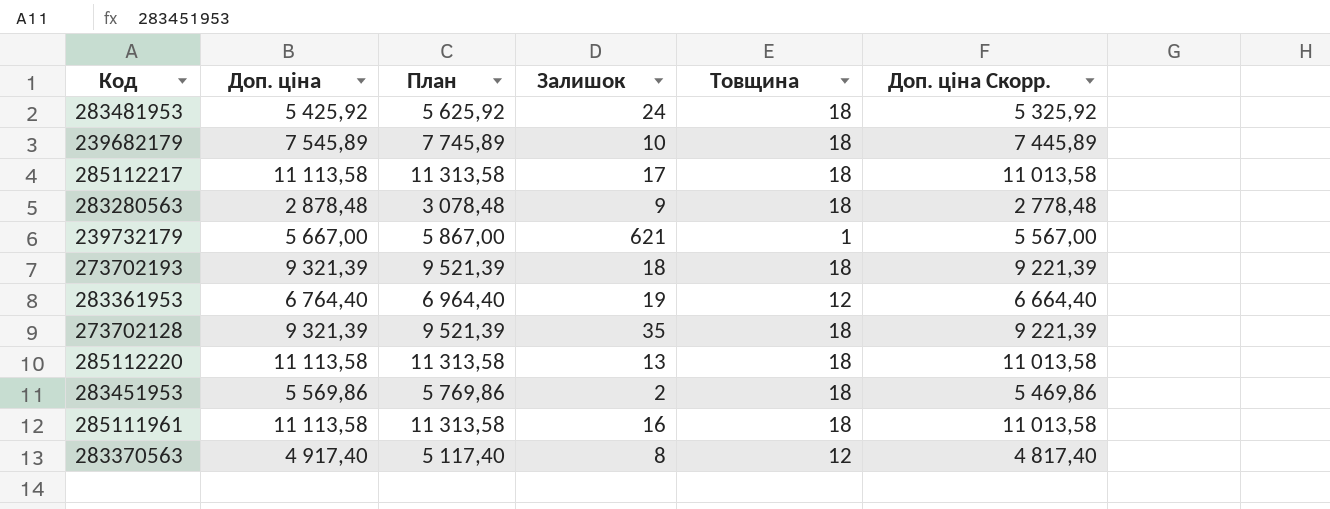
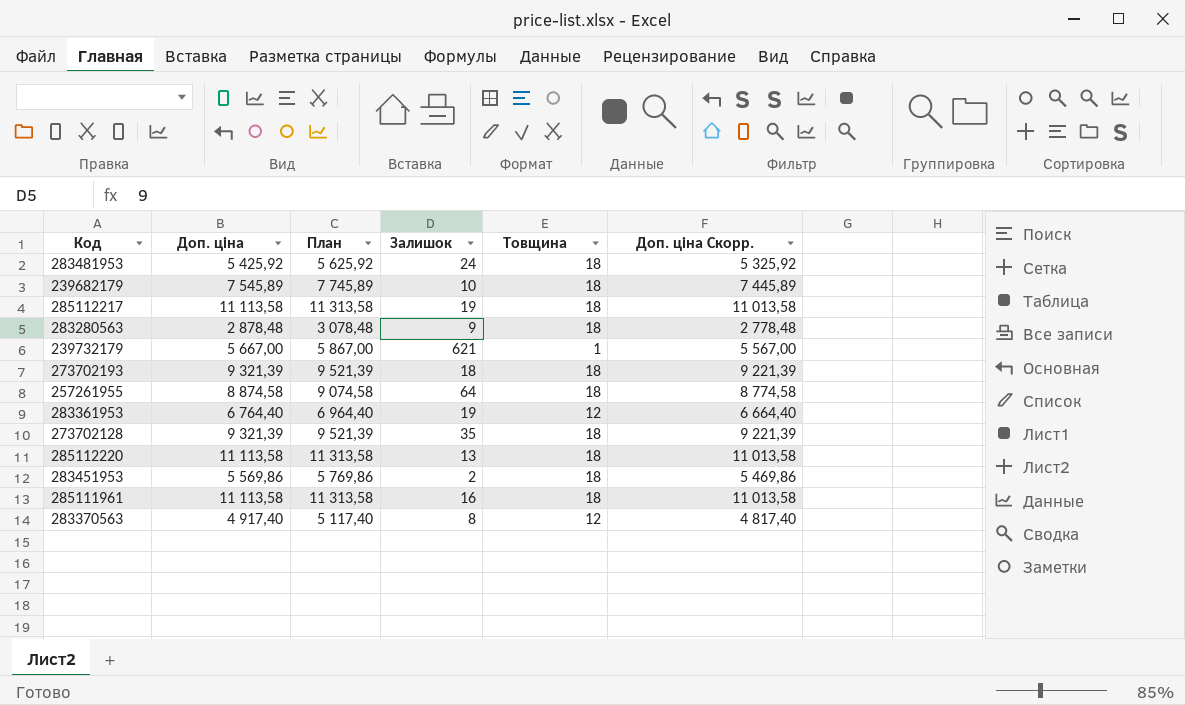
285112217 | Залишок: 17 -> 19
row 257261955: none -> 8 874,58 | 9 074,58 | 64 | 18 | 8 774,58

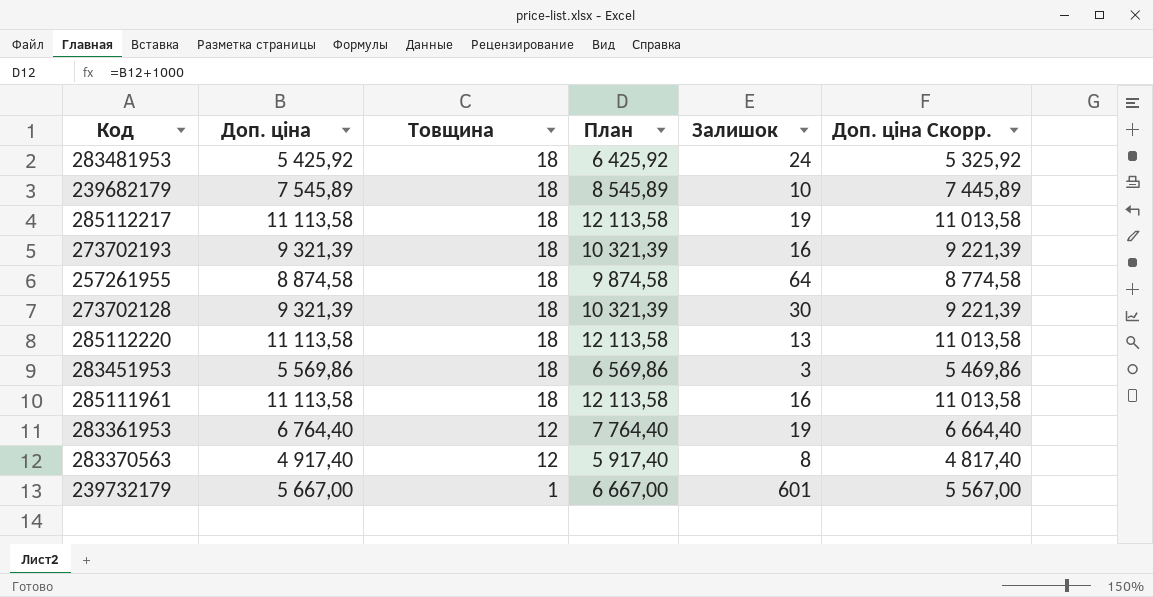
row order: none -> Товщина descending
column Товщина | position: 5 -> 3
column План | formula: [Доп. ціна] + 200 -> [Доп. ціна] + 1000
row 283280563: 2 878,48 | 3 078,48 | 9 | 18 | 2 778,48 -> none
273702193 | Залишок: 18 -> 16
273702128 | Залишок: 35 -> 30
283451953 | Залишок: 2 -> 3
239732179 | Залишок: 621 -> 601

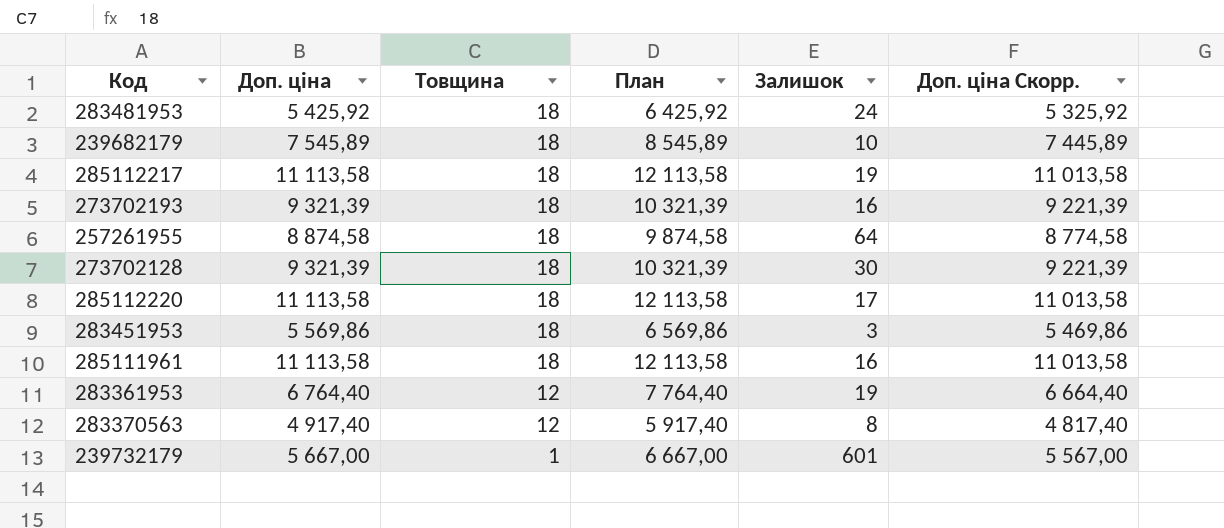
285112220 | Залишок: 13 -> 17

